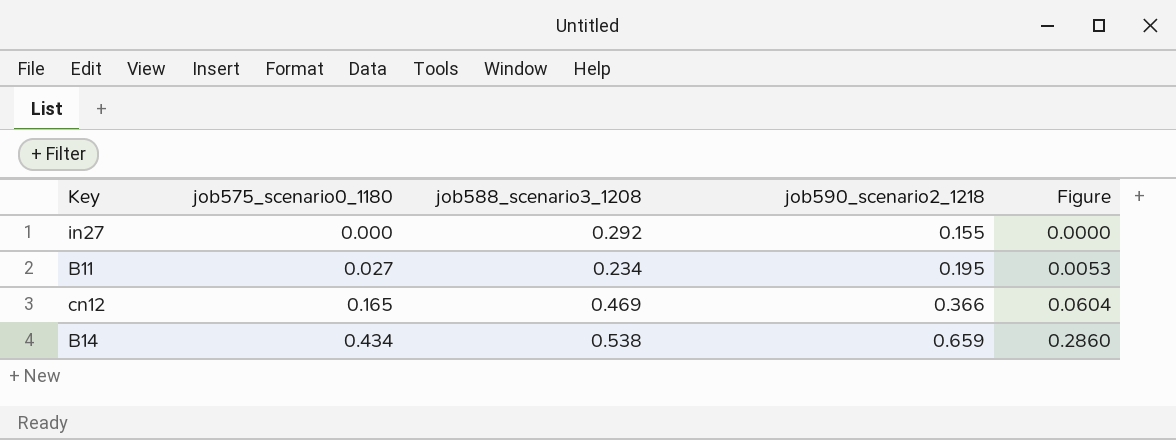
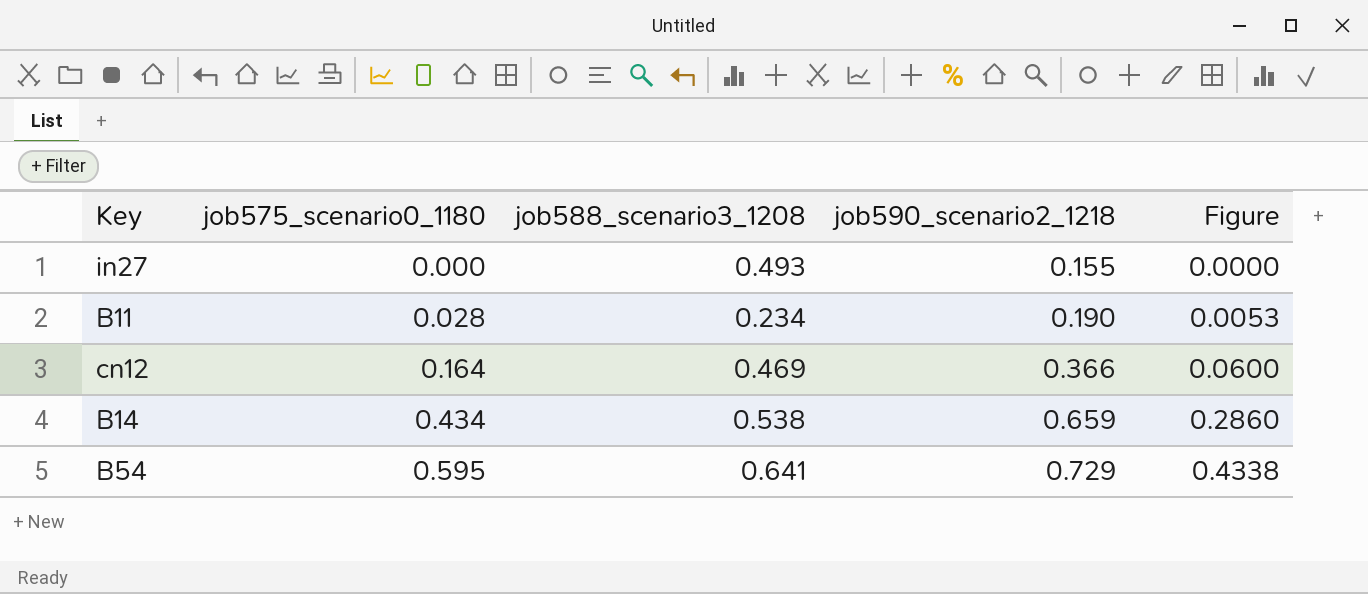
in27 | job588_scenario3_1208: 0.292 -> 0.493
B11 | job575_scenario0_1180: 0.027 -> 0.028
B11 | job590_scenario2_1218: 0.195 -> 0.190
cn12 | job575_scenario0_1180: 0.165 -> 0.164
cn12 | Figure: 0.0604 -> 0.0600
row B54: none -> 0.595 | 0.641 | 0.729 | 0.4338

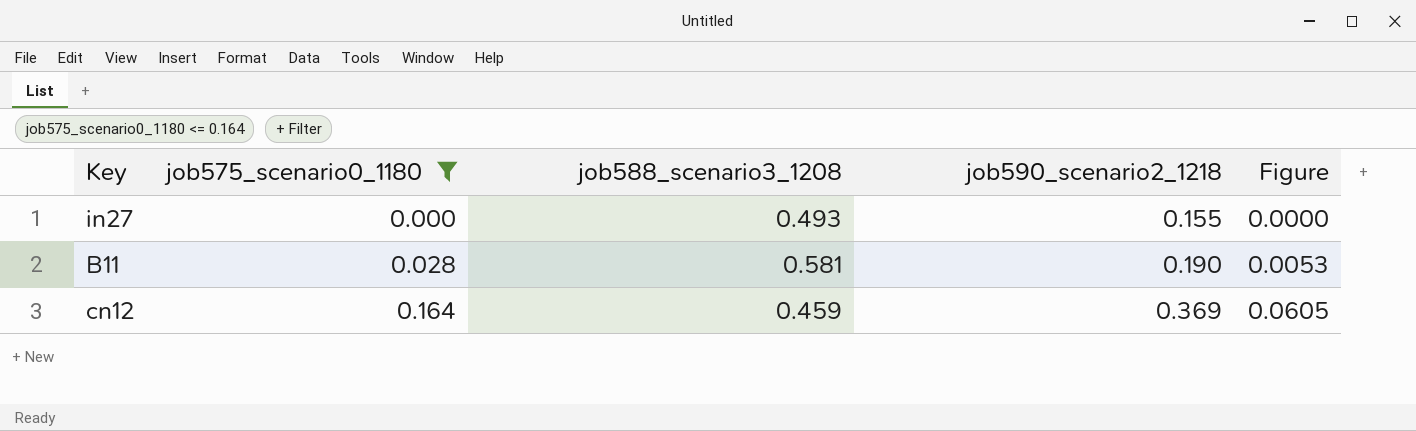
filter: none -> job575_scenario0_1180 <= 0.164
B11 | job588_scenario3_1208: 0.234 -> 0.581
cn12 | job588_scenario3_1208: 0.469 -> 0.459
cn12 | job590_scenario2_1218: 0.366 -> 0.369
cn12 | Figure: 0.0600 -> 0.0605

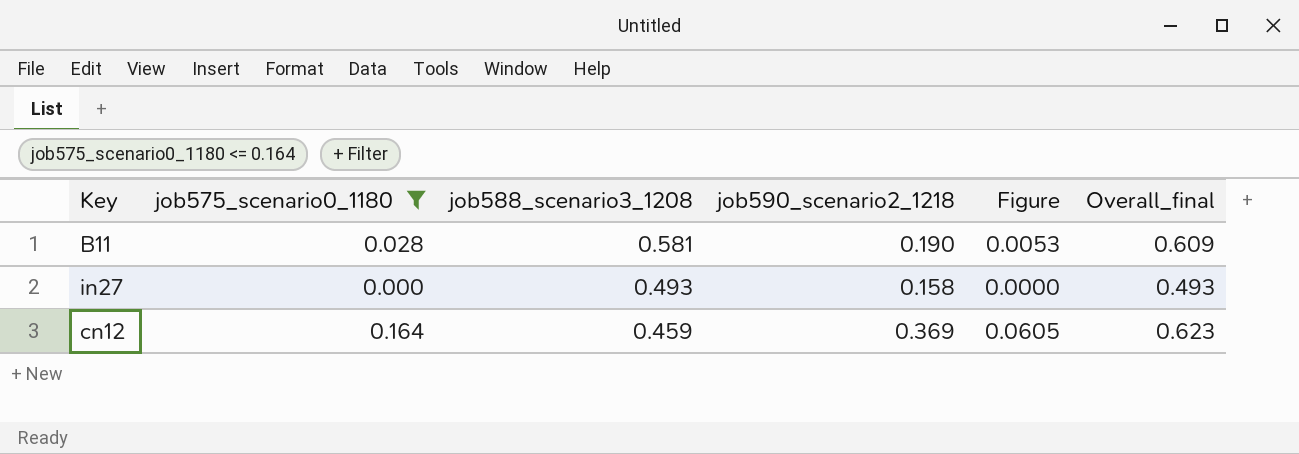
row order: job575_scenario0_1180 ascending -> job588_scenario3_1208 descending
column Overall_final | formula: none -> [job575_scenario0_1180] + [job588_scenario3_1208]
in27 | job590_scenario2_1218: 0.155 -> 0.158

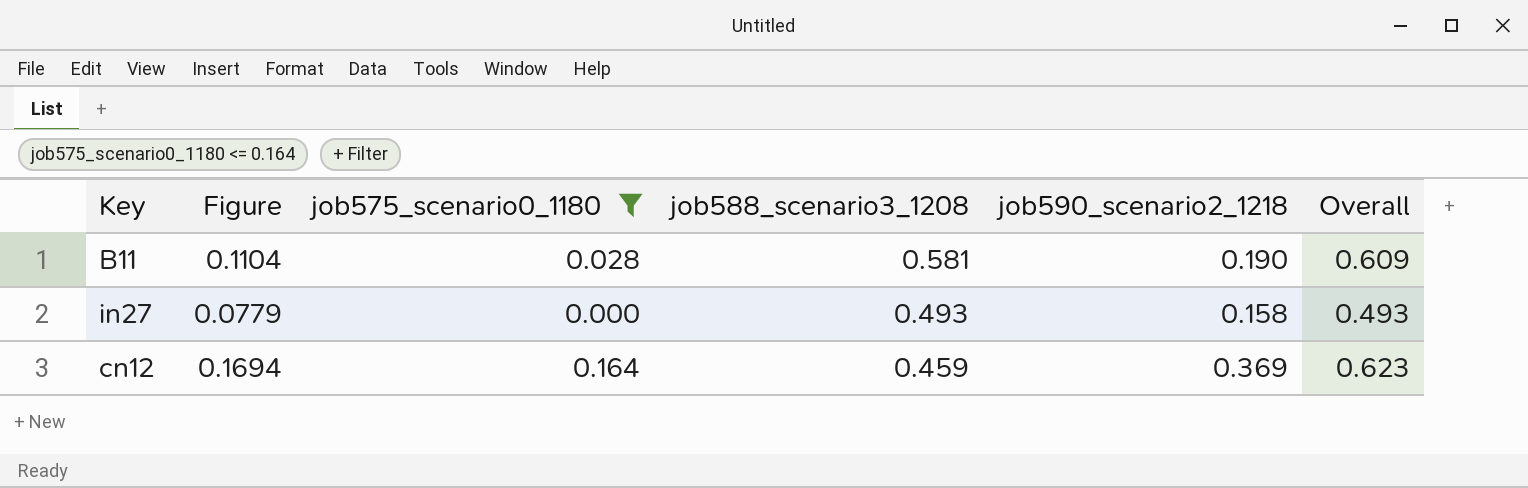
column Figure | formula: [job575_scenario0_1180] * [job590_scenario2_1218] -> [job588_scenario3_1208] * [job590_scenario2_1218]
column Figure | position: 5 -> 2
column name: Overall_final -> Overall

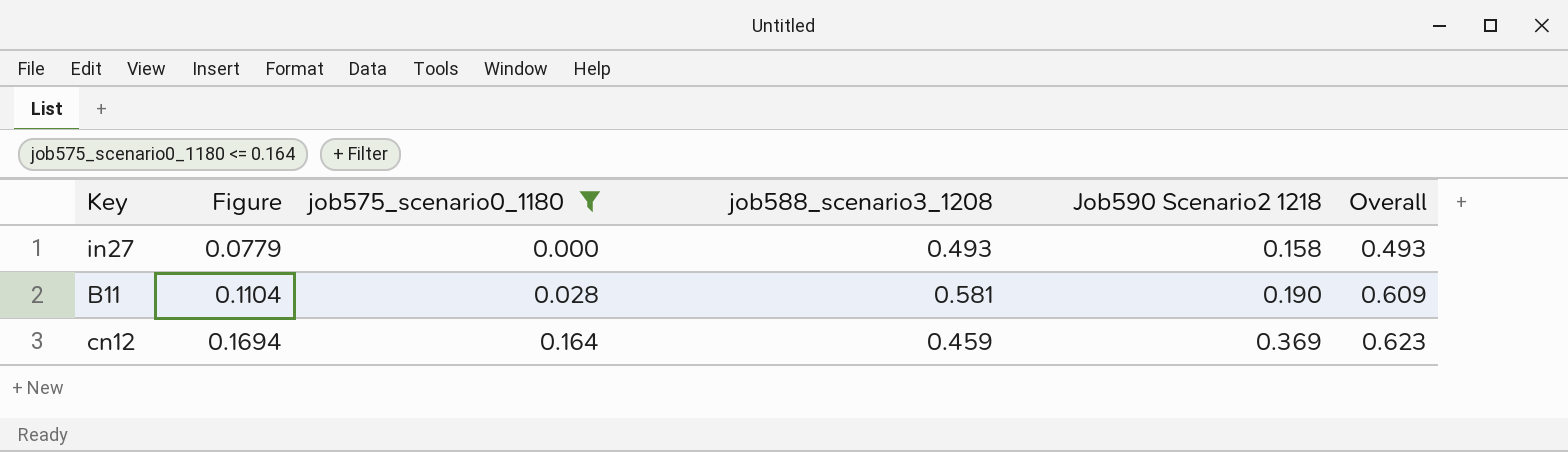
row order: job588_scenario3_1208 descending -> Figure ascending
column name: job590_scenario2_1218 -> Job590 Scenario2 1218

